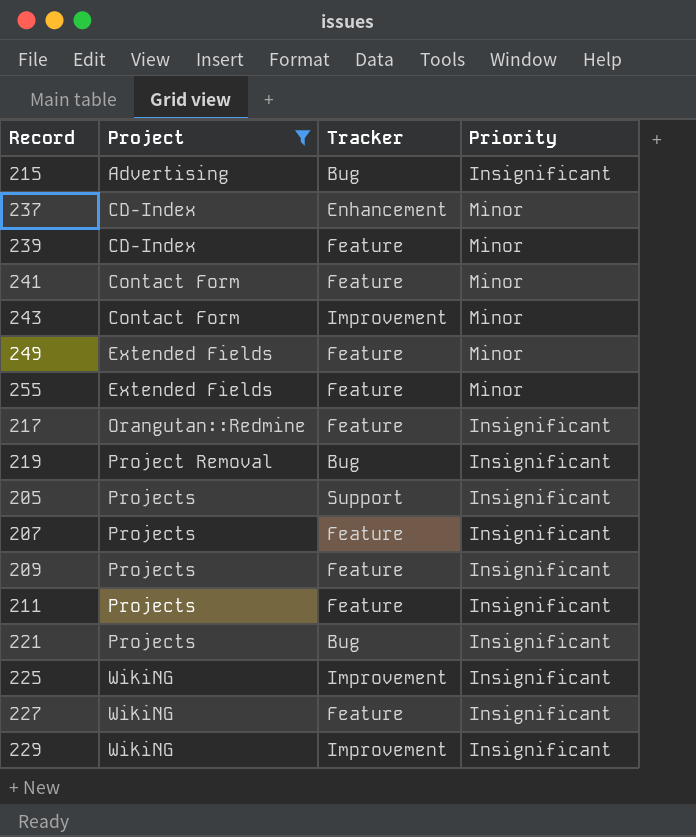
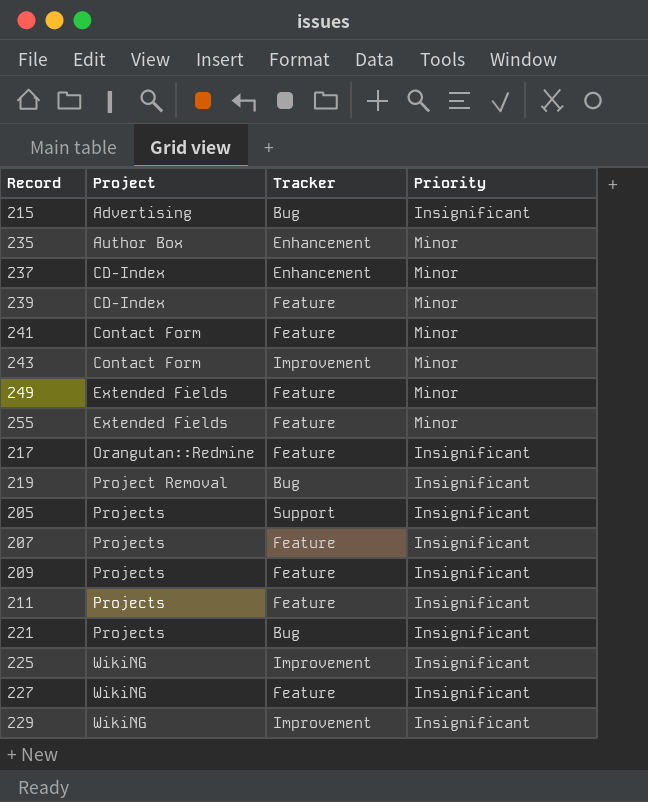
filter: Project != Author Box -> none

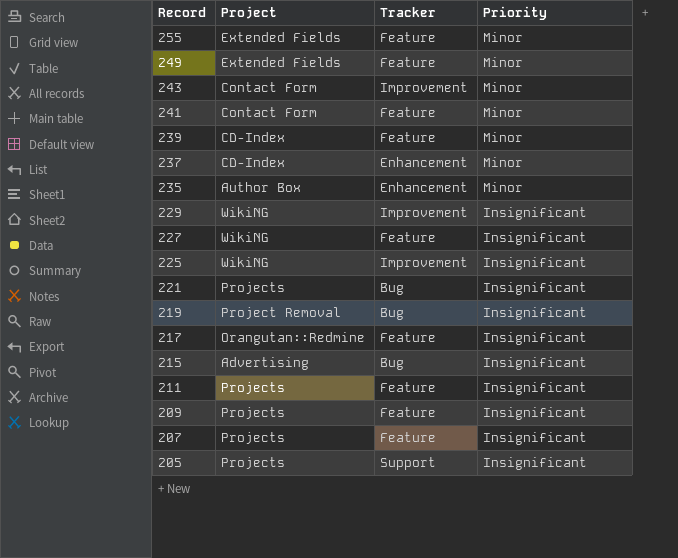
row order: Project ascending -> Record descending

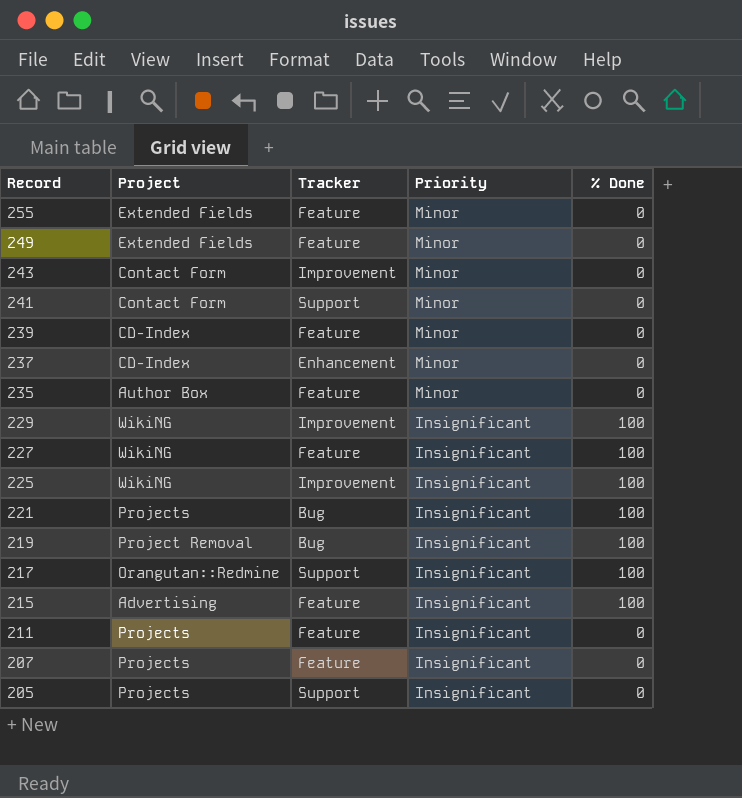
column % Done | position: none -> 5
row 209: Projects | Feature | Insignificant -> none
241 | Tracker: Feature -> Support
235 | Tracker: Enhancement -> Feature
217 | Tracker: Feature -> Support
215 | Tracker: Bug -> Feature

